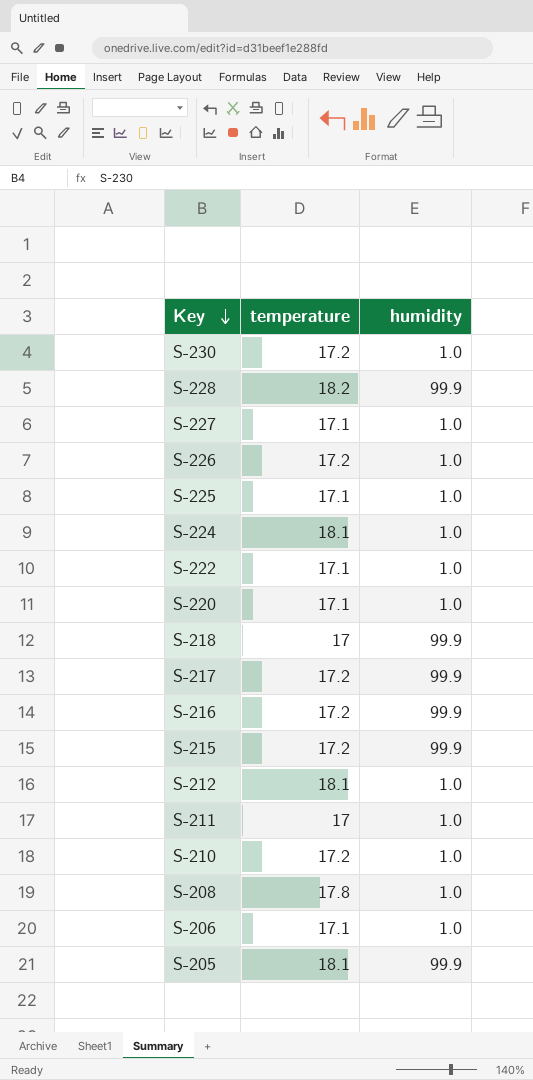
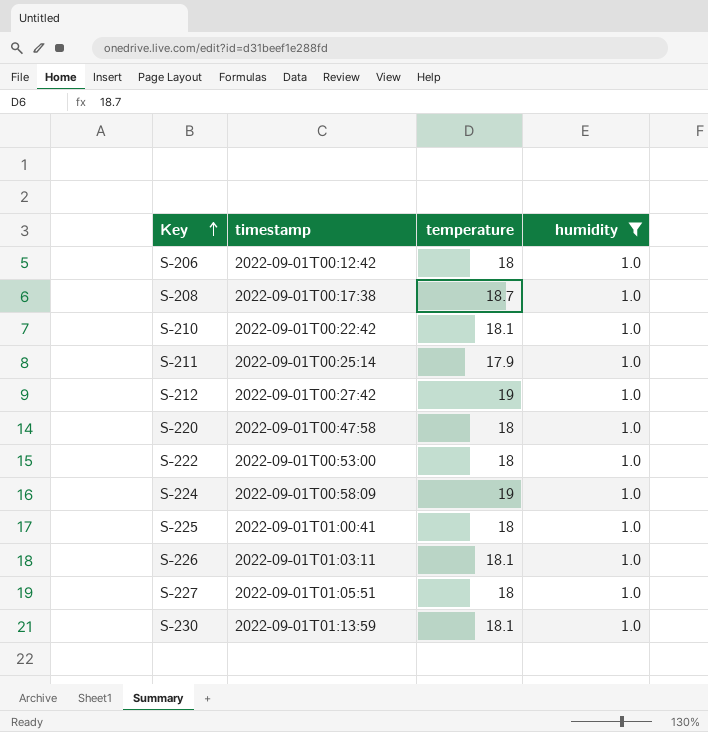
filter: none -> humidity = 1.0
row order: Key descending -> Key ascending
column timestamp | position: none -> 2
S-206 | temperature: 17.1 -> 18
S-208 | temperature: 17.8 -> 18.7
S-210 | temperature: 17.2 -> 18.1
S-211 | temperature: 17 -> 17.9
S-212 | temperature: 18.1 -> 19
S-220 | temperature: 17.1 -> 18
S-222 | temperature: 17.1 -> 18
S-224 | temperature: 18.1 -> 19
S-225 | temperature: 17.1 -> 18
S-226 | temperature: 17.2 -> 18.1
S-227 | temperature: 17.1 -> 18
S-230 | temperature: 17.2 -> 18.1

